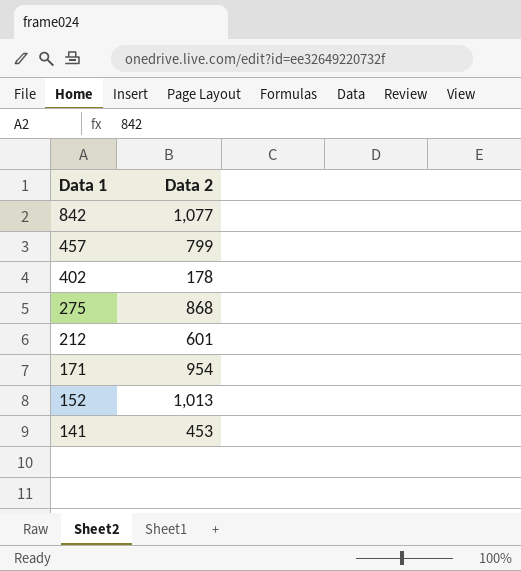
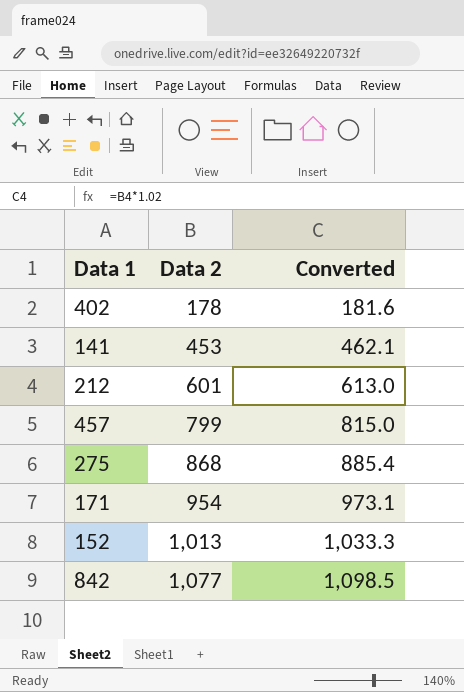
row order: Data 1 descending -> Data 2 ascending
column Converted | formula: none -> [Data 2] * 1.02

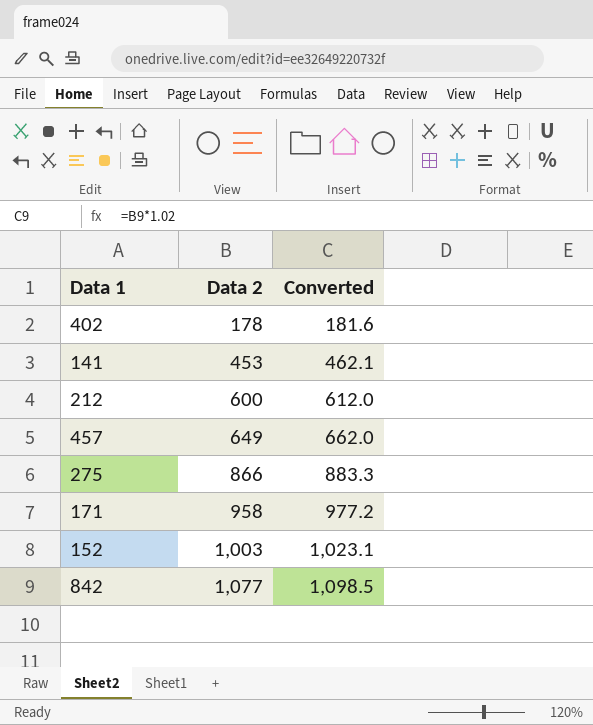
212 | Data 2: 601 -> 600
212 | Converted: 613.0 -> 612.0
457 | Data 2: 799 -> 649
457 | Converted: 815.0 -> 662.0
275 | Data 2: 868 -> 866
275 | Converted: 885.4 -> 883.3
171 | Data 2: 954 -> 958
171 | Converted: 973.1 -> 977.2
152 | Data 2: 1,013 -> 1,003
152 | Converted: 1,033.3 -> 1,023.1

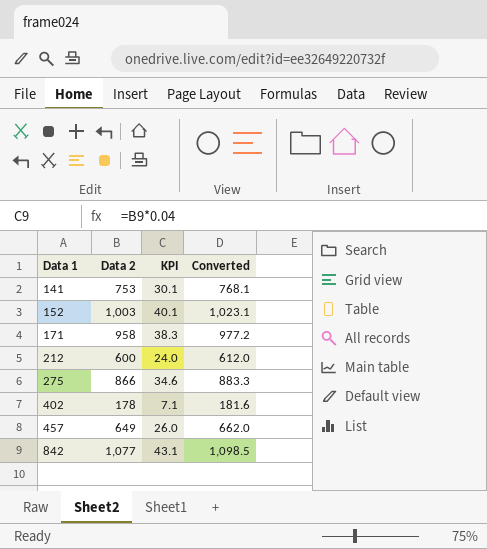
row order: Data 2 ascending -> Data 1 ascending
column KPI | formula: none -> [Data 2] * 0.04
141 | Data 2: 453 -> 753
141 | Converted: 462.1 -> 768.1

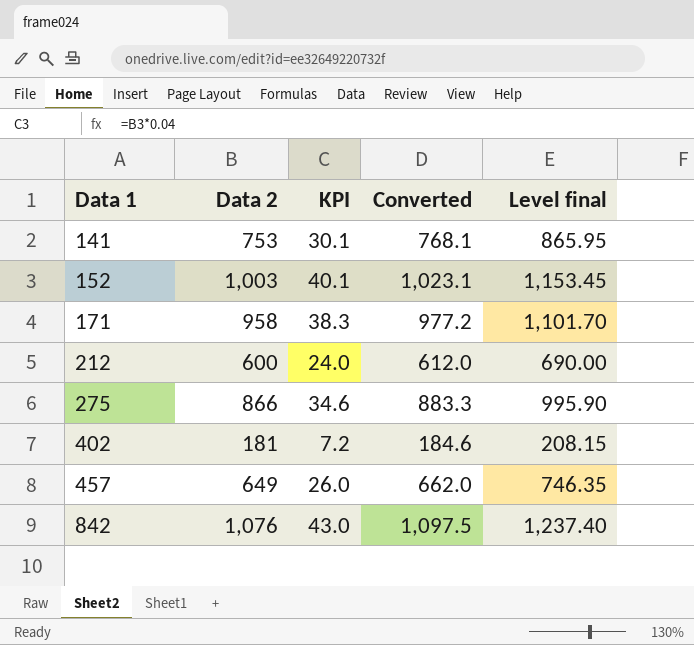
column Level final | formula: none -> [Data 2] * 1.15
402 | Data 2: 178 -> 181
402 | KPI: 7.1 -> 7.2
402 | Converted: 181.6 -> 184.6
842 | Data 2: 1,077 -> 1,076
842 | KPI: 43.1 -> 43.0
842 | Converted: 1,098.5 -> 1,097.5

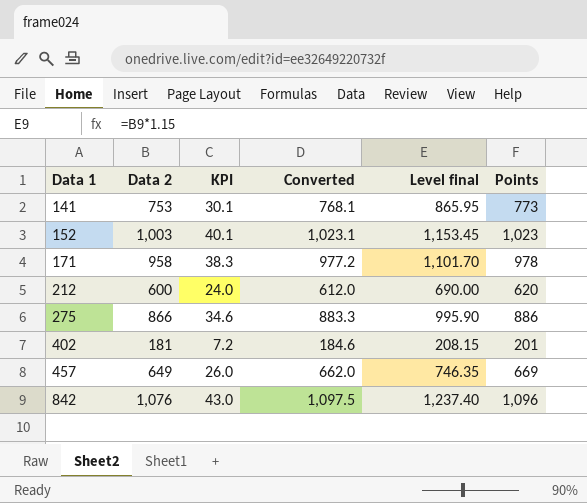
column Points | formula: none -> [Data 2] + 20

